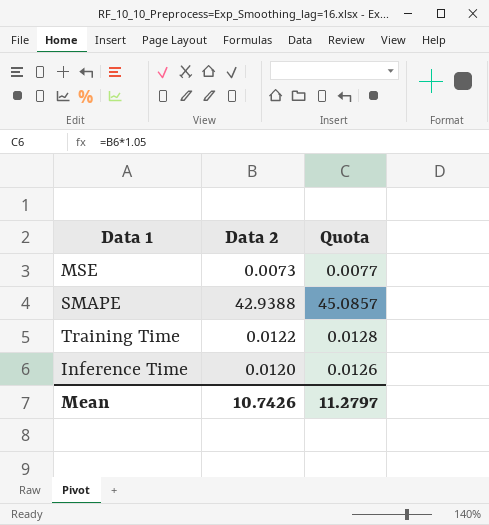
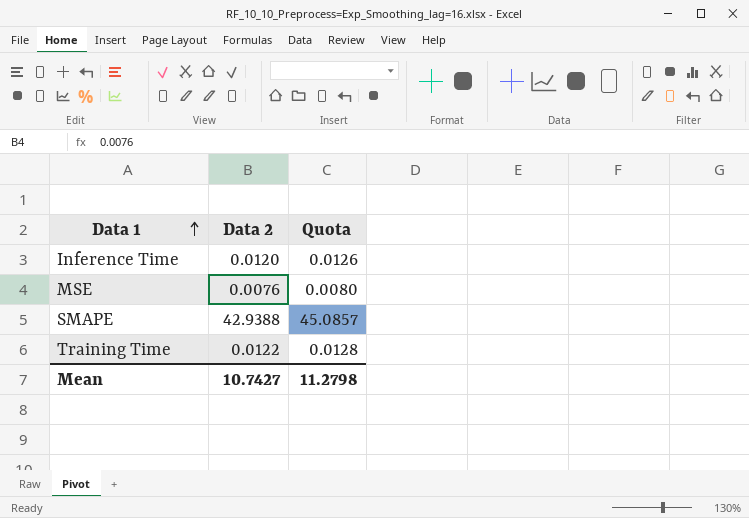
row order: none -> Data 1 ascending
MSE | Data 2: 0.0073 -> 0.0076
MSE | Quota: 0.0077 -> 0.0080
Mean | Data 2: 10.7426 -> 10.7427
Mean | Quota: 11.2797 -> 11.2798

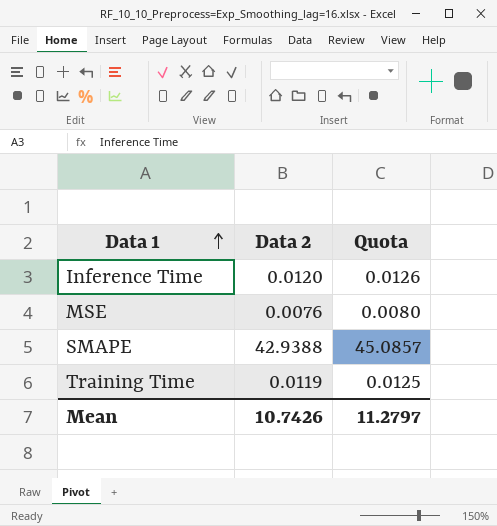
Training Time | Data 2: 0.0122 -> 0.0119
Training Time | Quota: 0.0128 -> 0.0125
Mean | Data 2: 10.7427 -> 10.7426
Mean | Quota: 11.2798 -> 11.2797

